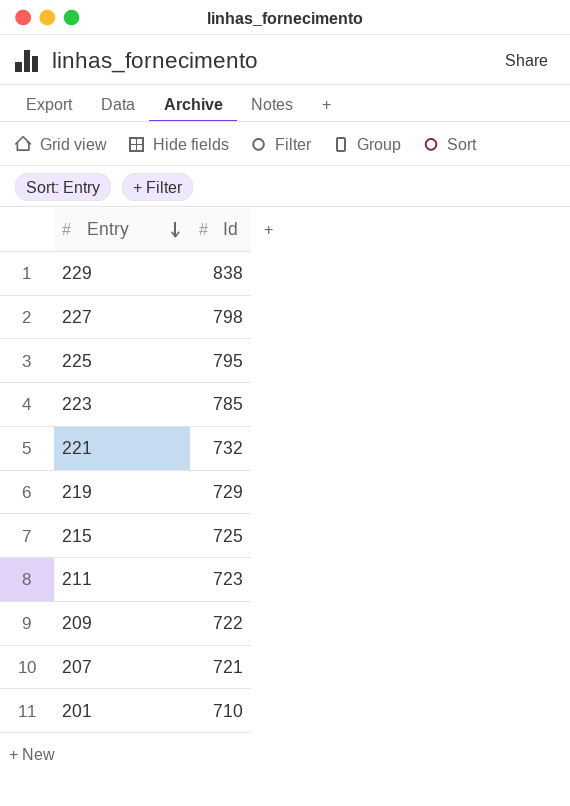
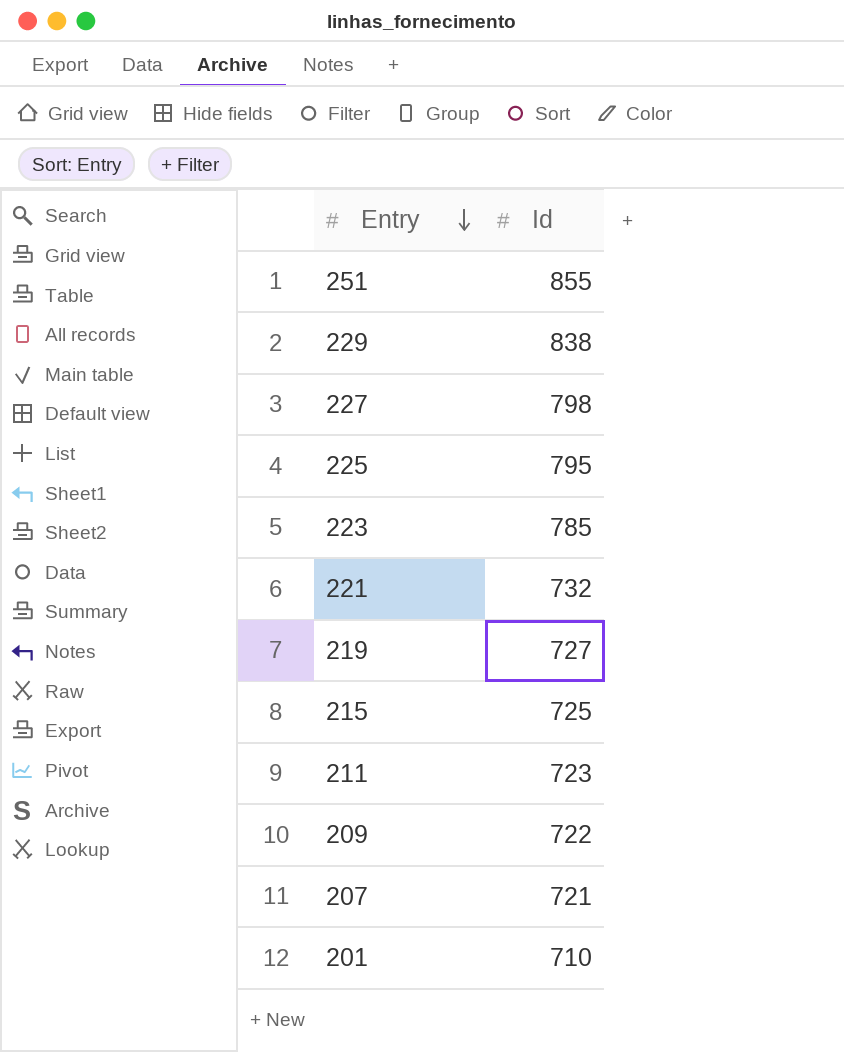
row 251: none -> 855
219 | Id: 729 -> 727

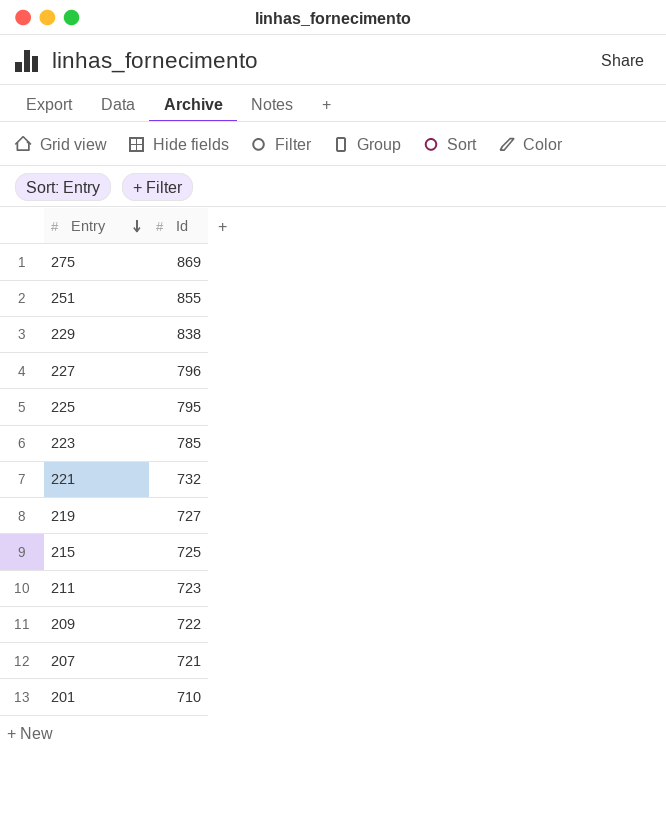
row 275: none -> 869
227 | Id: 798 -> 796

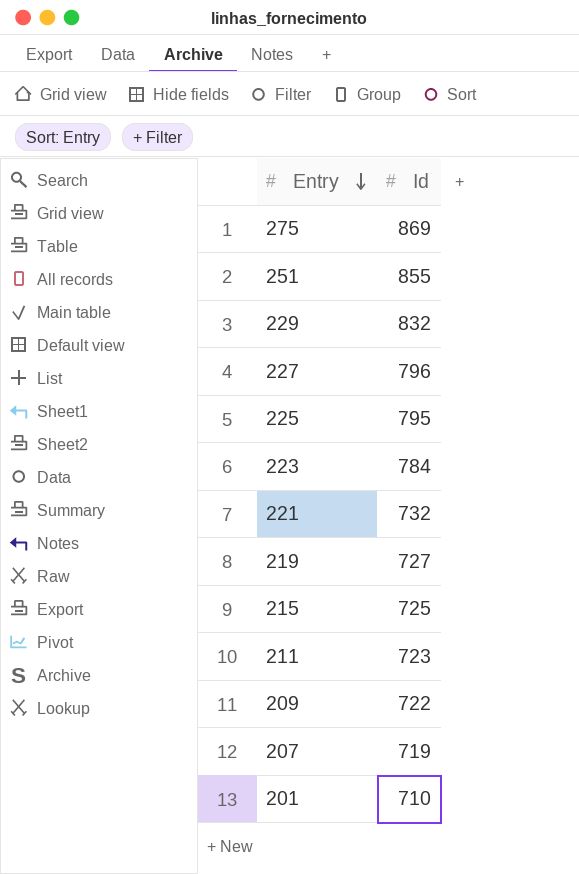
229 | Id: 838 -> 832
223 | Id: 785 -> 784
207 | Id: 721 -> 719

